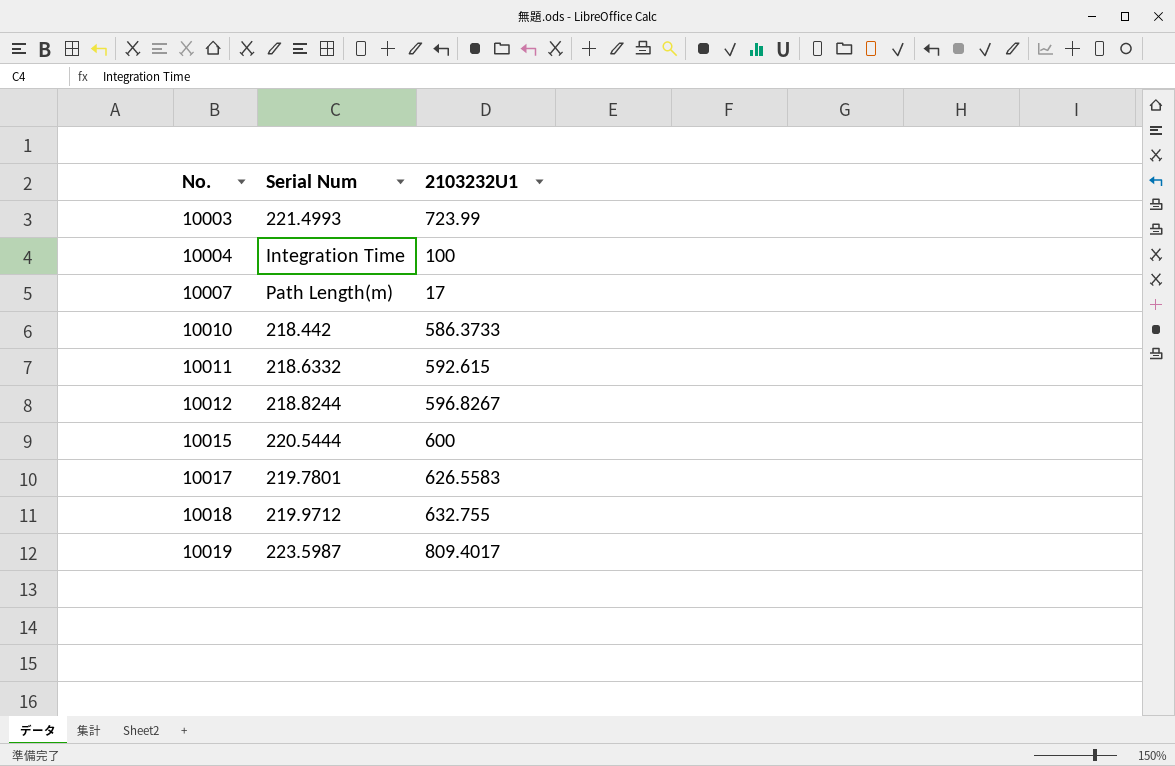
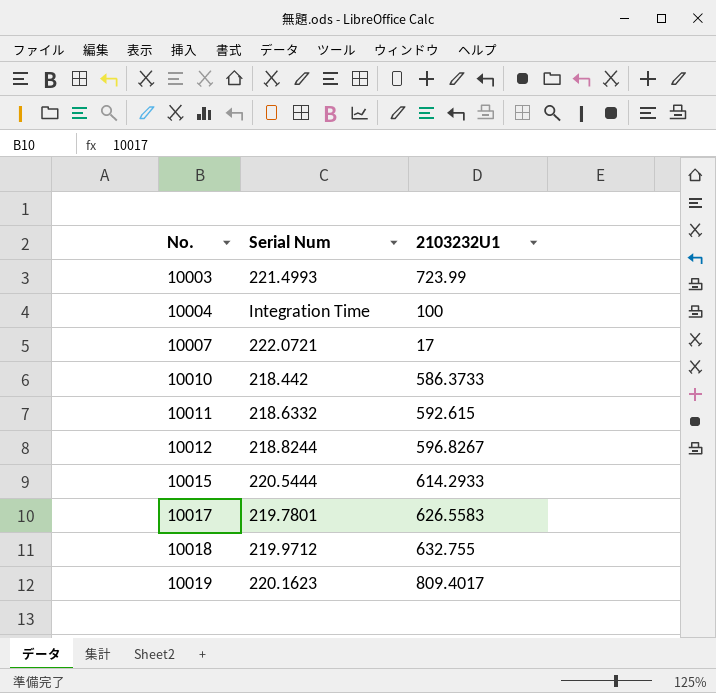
10007 | Serial Num: Path Length(m) -> 222.0721
10015 | 2103232U1: 600 -> 614.2933
10019 | Serial Num: 223.5987 -> 220.1623

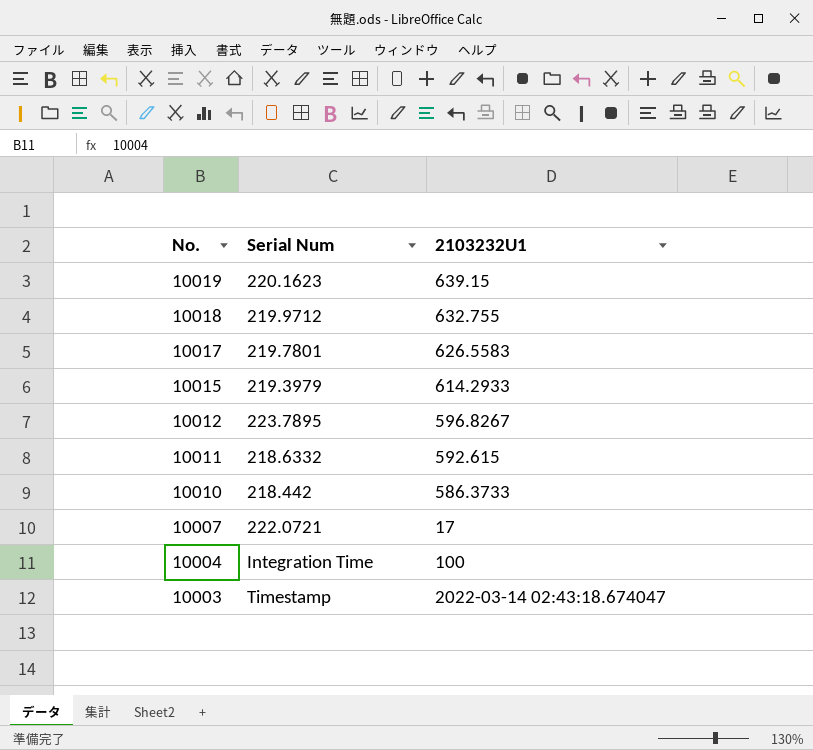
row order: No. ascending -> No. descending
10019 | 2103232U1: 809.4017 -> 639.15
10015 | Serial Num: 220.5444 -> 219.3979
10012 | Serial Num: 218.8244 -> 223.7895
10003 | Serial Num: 221.4993 -> Timestamp
10003 | 2103232U1: 723.99 -> 2022-03-14 02:43:18.674047

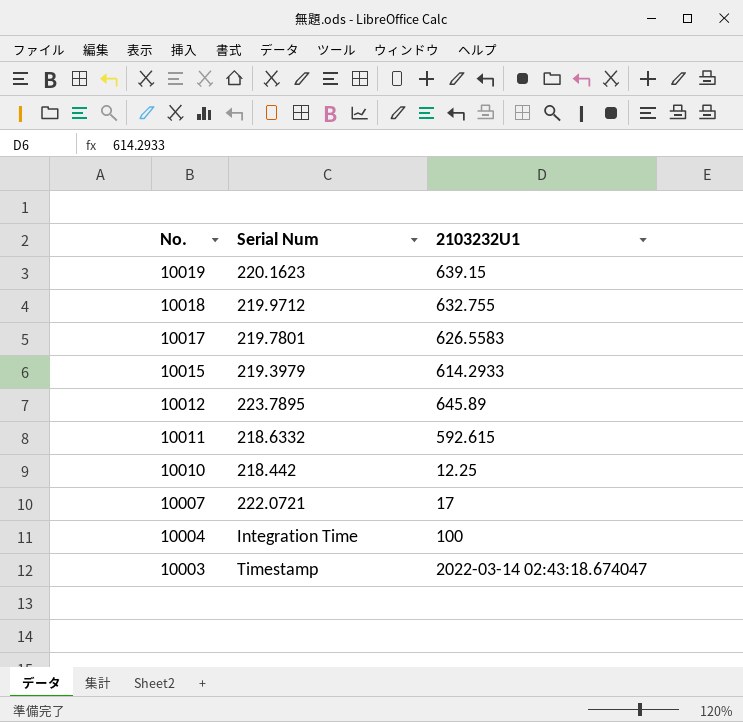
10012 | 2103232U1: 596.8267 -> 645.89
10010 | 2103232U1: 586.3733 -> 12.25

